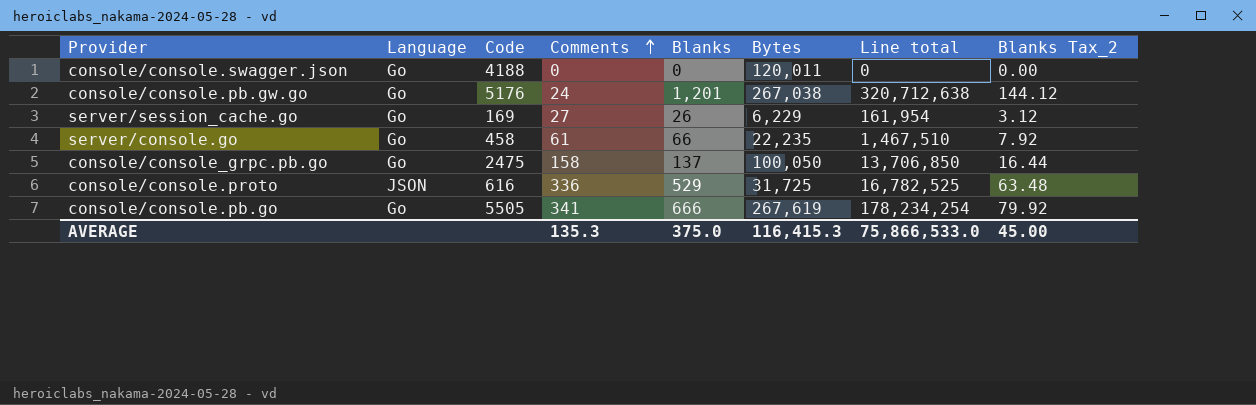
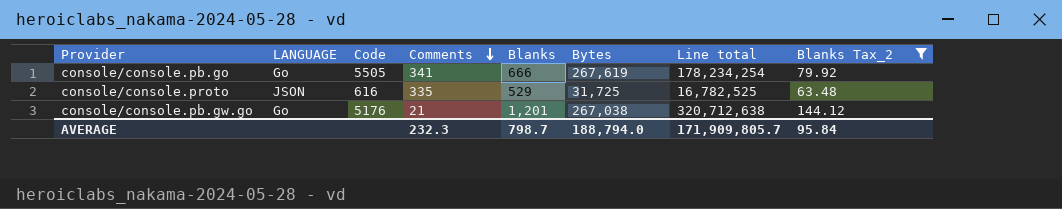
filter: none -> Blanks Tax_2 >= 63.48
row order: Comments ascending -> Comments descending
column name: Language -> LANGUAGE
console/console.proto | Comments: 336 -> 335
console/console.pb.gw.go | Comments: 24 -> 21
AVERAGE | Comments: 135.3 -> 232.3
AVERAGE | Blanks: 375.0 -> 798.7
AVERAGE | Bytes: 116,415.3 -> 188,794.0
AVERAGE | Line total: 75,866,533.0 -> 171,909,805.7
AVERAGE | Blanks Tax_2: 45.00 -> 95.84

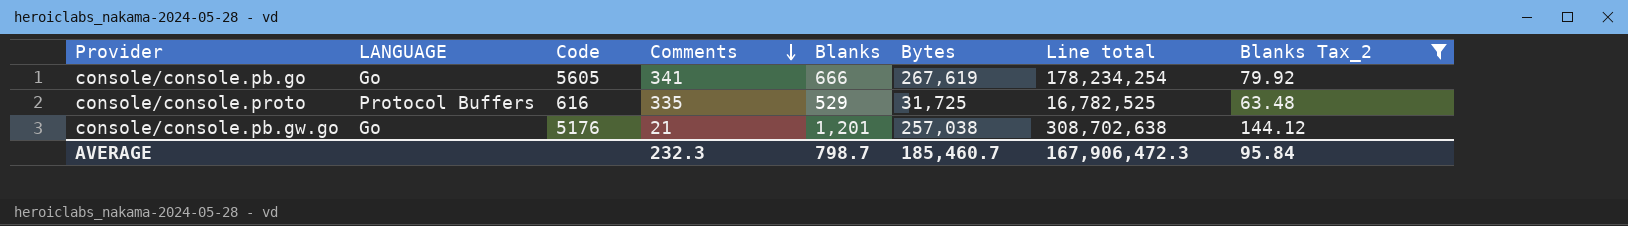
console/console.pb.go | Code: 5505 -> 5605
console/console.proto | LANGUAGE: JSON -> Protocol Buffers
console/console.pb.gw.go | Bytes: 267,038 -> 257,038
console/console.pb.gw.go | Line total: 320,712,638 -> 308,702,638
AVERAGE | Bytes: 188,794.0 -> 185,460.7
AVERAGE | Line total: 171,909,805.7 -> 167,906,472.3

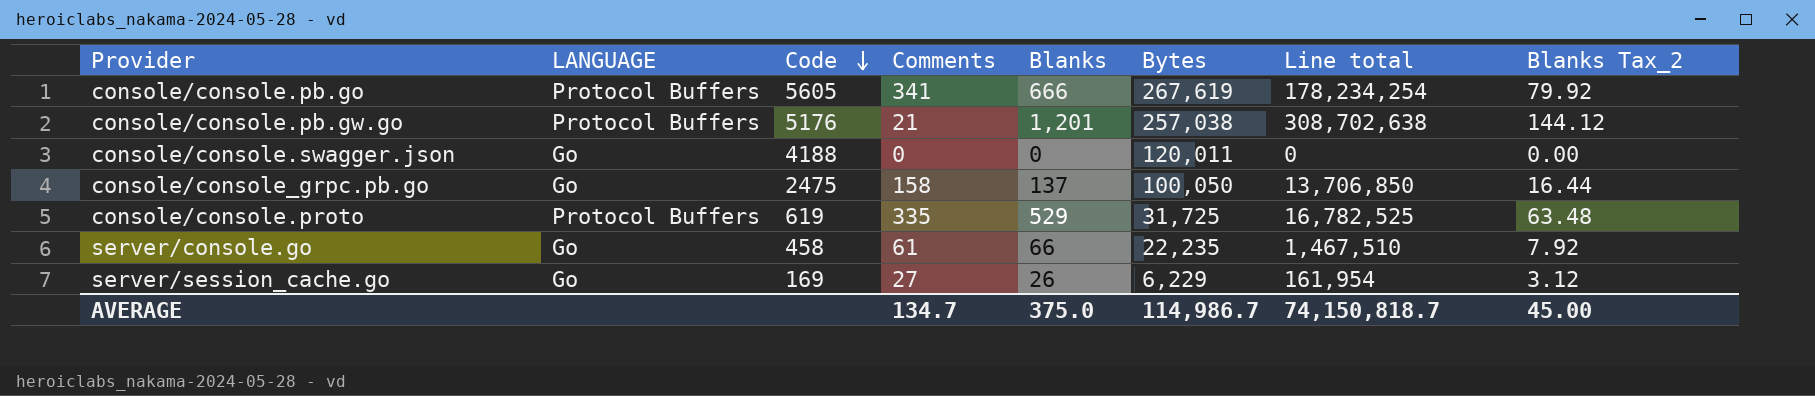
filter: Blanks Tax_2 >= 63.48 -> none
row order: Comments descending -> Code descending
console/console.pb.go | LANGUAGE: Go -> Protocol Buffers
console/console.pb.gw.go | LANGUAGE: Go -> Protocol Buffers
console/console.proto | Code: 616 -> 619
AVERAGE | Comments: 232.3 -> 134.7
AVERAGE | Blanks: 798.7 -> 375.0
AVERAGE | Bytes: 185,460.7 -> 114,986.7
AVERAGE | Line total: 167,906,472.3 -> 74,150,818.7
AVERAGE | Blanks Tax_2: 95.84 -> 45.00

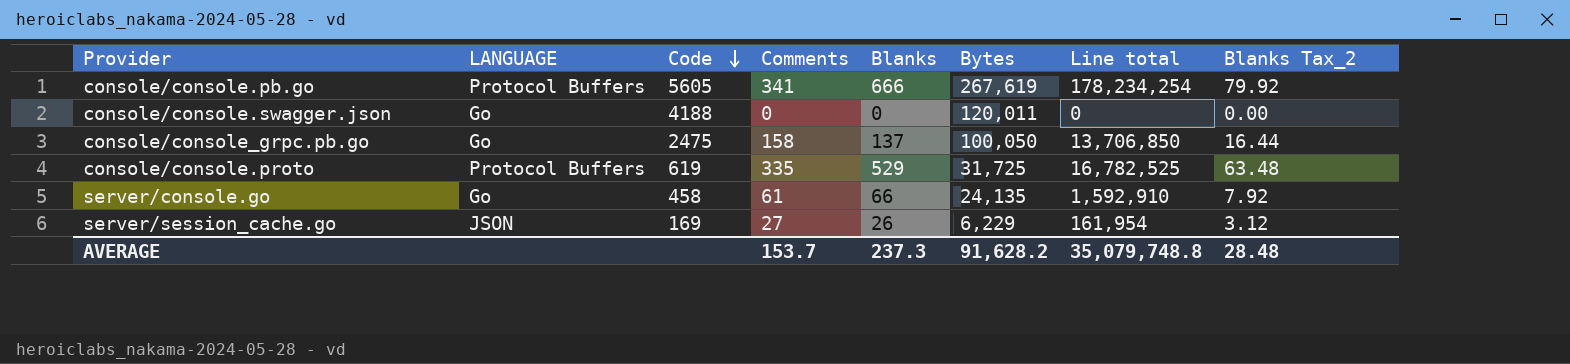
row console/console.pb.gw.go: Protocol Buffers | 5176 | 21 | 1,201 | 257,038 | 308,702,638 | 144.12 -> none
server/console.go | Bytes: 22,235 -> 24,135
server/console.go | Line total: 1,467,510 -> 1,592,910
server/session_cache.go | LANGUAGE: Go -> JSON
AVERAGE | Comments: 134.7 -> 153.7
AVERAGE | Blanks: 375.0 -> 237.3
AVERAGE | Bytes: 114,986.7 -> 91,628.2
AVERAGE | Line total: 74,150,818.7 -> 35,079,748.8
AVERAGE | Blanks Tax_2: 45.00 -> 28.48

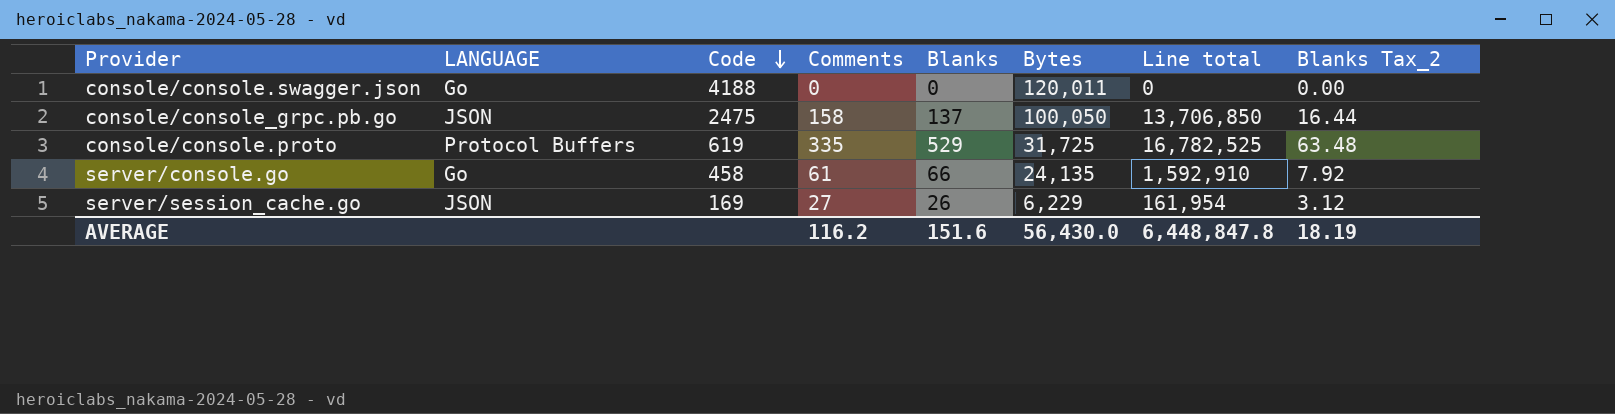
row console/console.pb.go: Protocol Buffers | 5605 | 341 | 666 | 267,619 | 178,234,254 | 79.92 -> none
console/console_grpc.pb.go | LANGUAGE: Go -> JSON
AVERAGE | Comments: 153.7 -> 116.2
AVERAGE | Blanks: 237.3 -> 151.6
AVERAGE | Bytes: 91,628.2 -> 56,430.0
AVERAGE | Line total: 35,079,748.8 -> 6,448,847.8
AVERAGE | Blanks Tax_2: 28.48 -> 18.19

